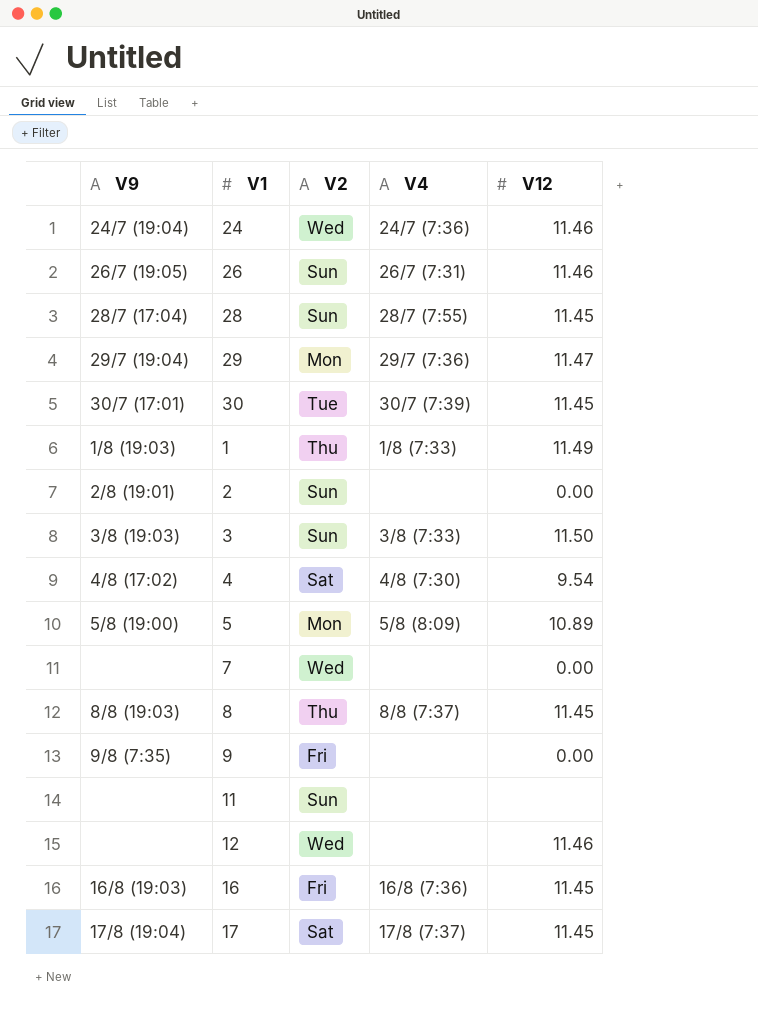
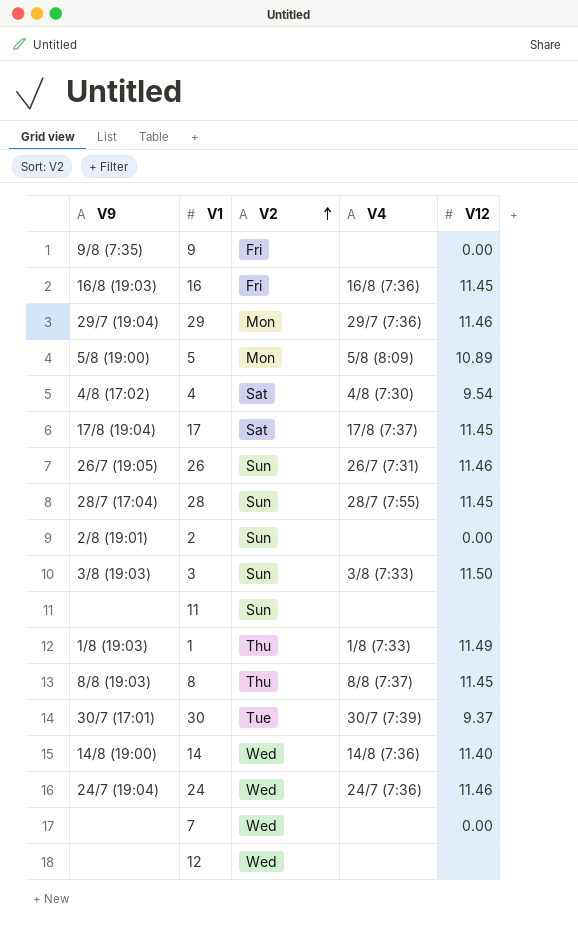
row order: none -> V2 ascending
29 | V12: 11.47 -> 11.46
30 | V12: 11.45 -> 9.37
row 14: none -> 14/8 (19:00) | Wed | 14/8 (7:36) | 11.40
12 | V12: 11.46 -> none

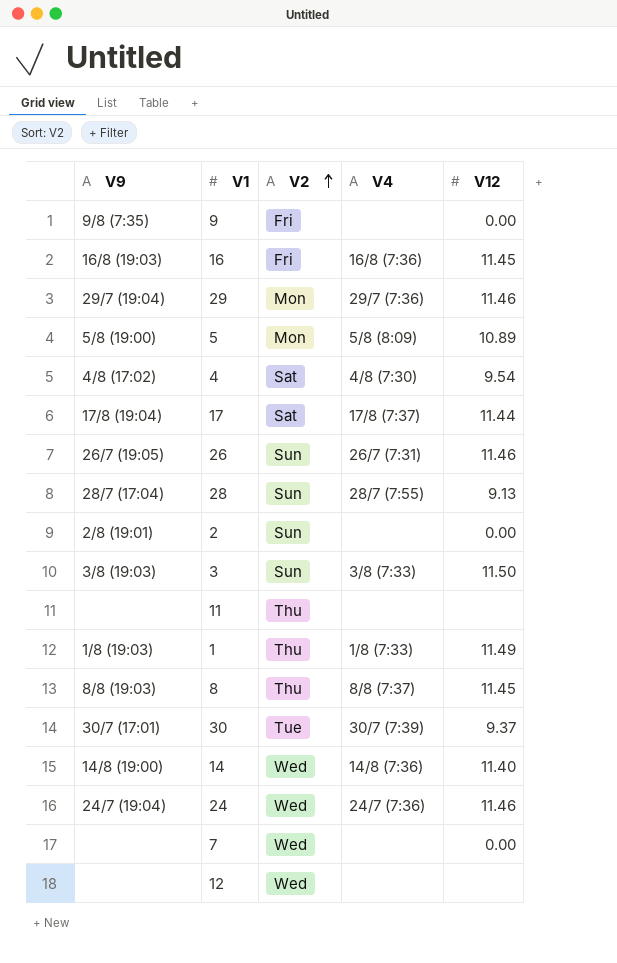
17 | V12: 11.45 -> 11.44
28 | V12: 11.45 -> 9.13
11 | V2: Sun -> Thu

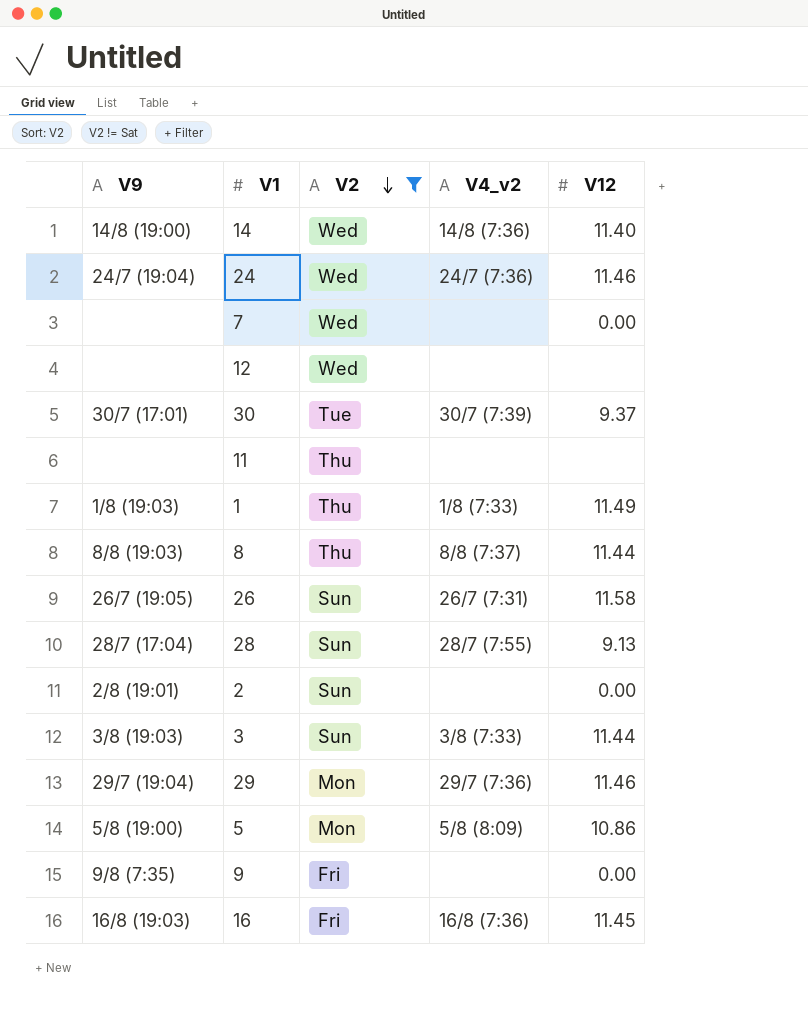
filter: none -> V2 != Sat
row order: V2 ascending -> V2 descending
column name: V4 -> V4_v2
8 | V12: 11.45 -> 11.44
26 | V12: 11.46 -> 11.58
3 | V12: 11.50 -> 11.44
5 | V12: 10.89 -> 10.86

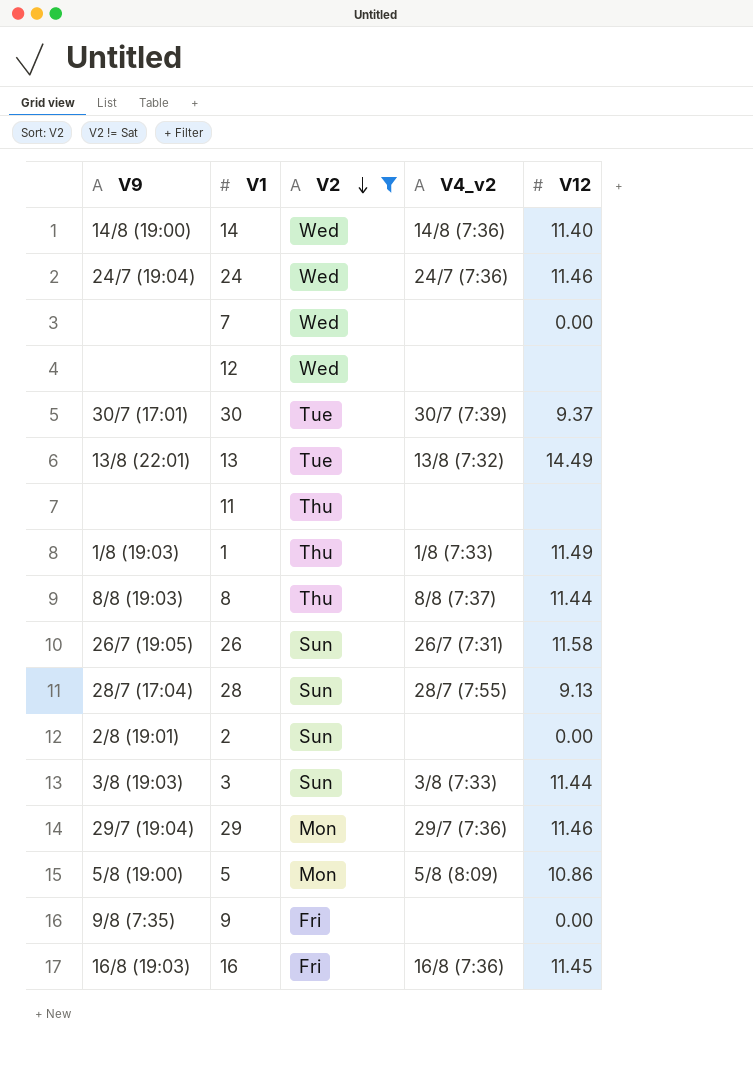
row 13: none -> 13/8 (22:01) | Tue | 13/8 (7:32) | 14.49

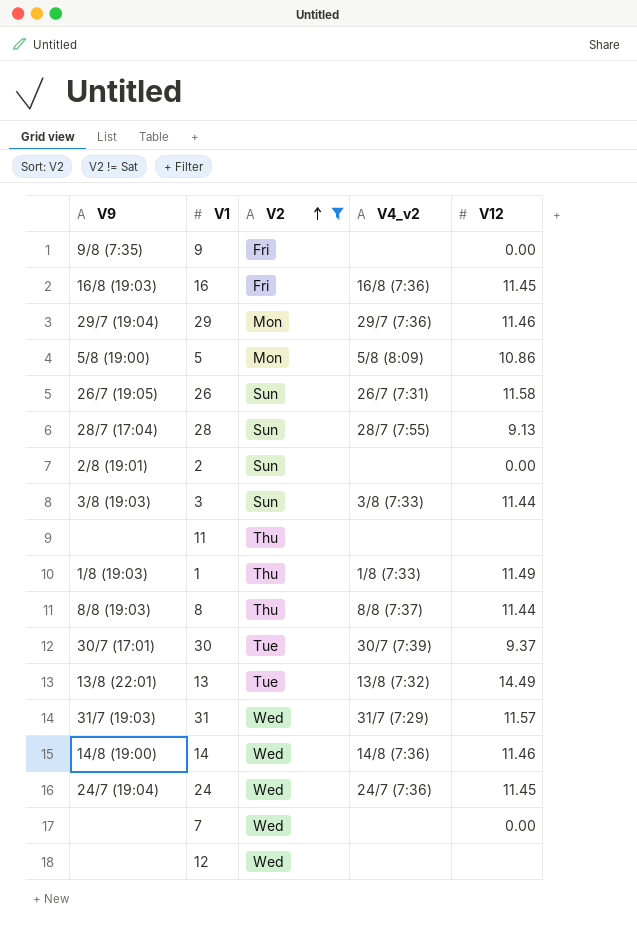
row order: V2 descending -> V2 ascending
row 31: none -> 31/7 (19:03) | Wed | 31/7 (7:29) | 11.57
14 | V12: 11.40 -> 11.46
24 | V12: 11.46 -> 11.45

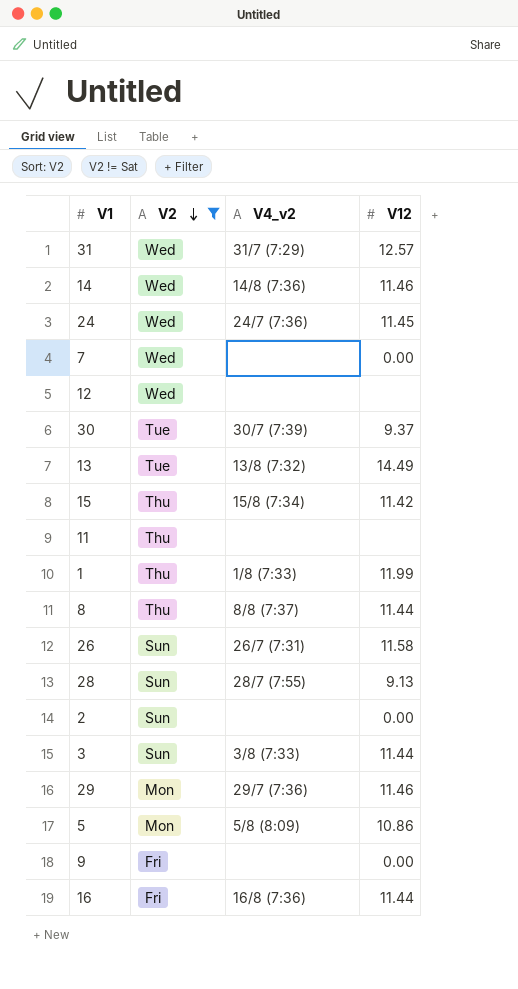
row order: V2 ascending -> V2 descending
column V9 | position: 1 -> none
31 | V12: 11.57 -> 12.57
row 15: none -> Thu | 15/8 (7:34) | 11.42
1 | V12: 11.49 -> 11.99
16 | V12: 11.45 -> 11.44

